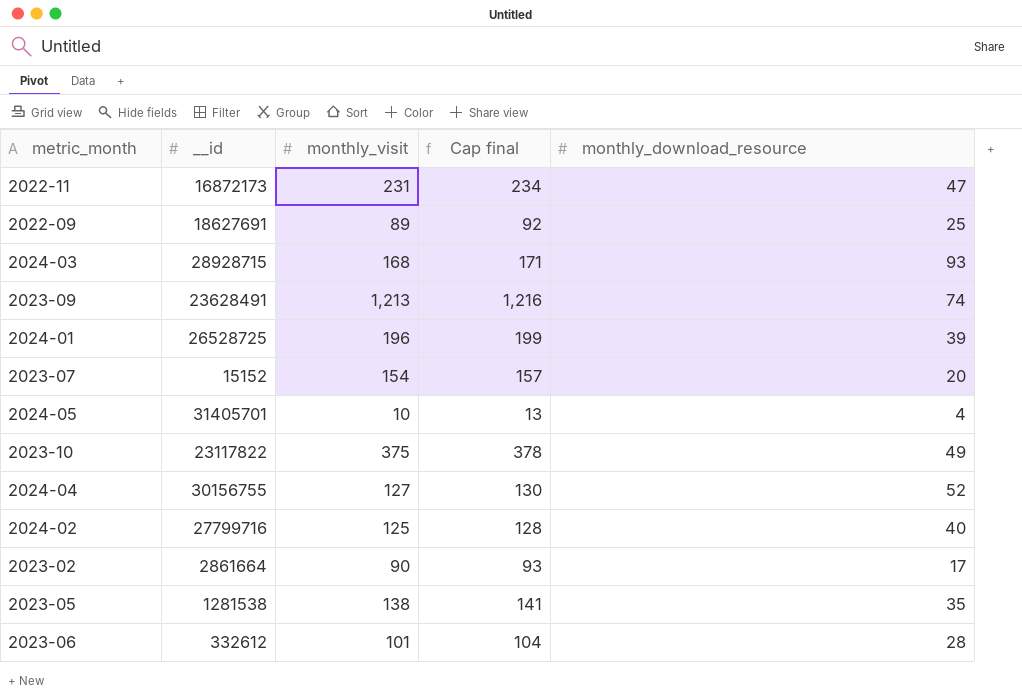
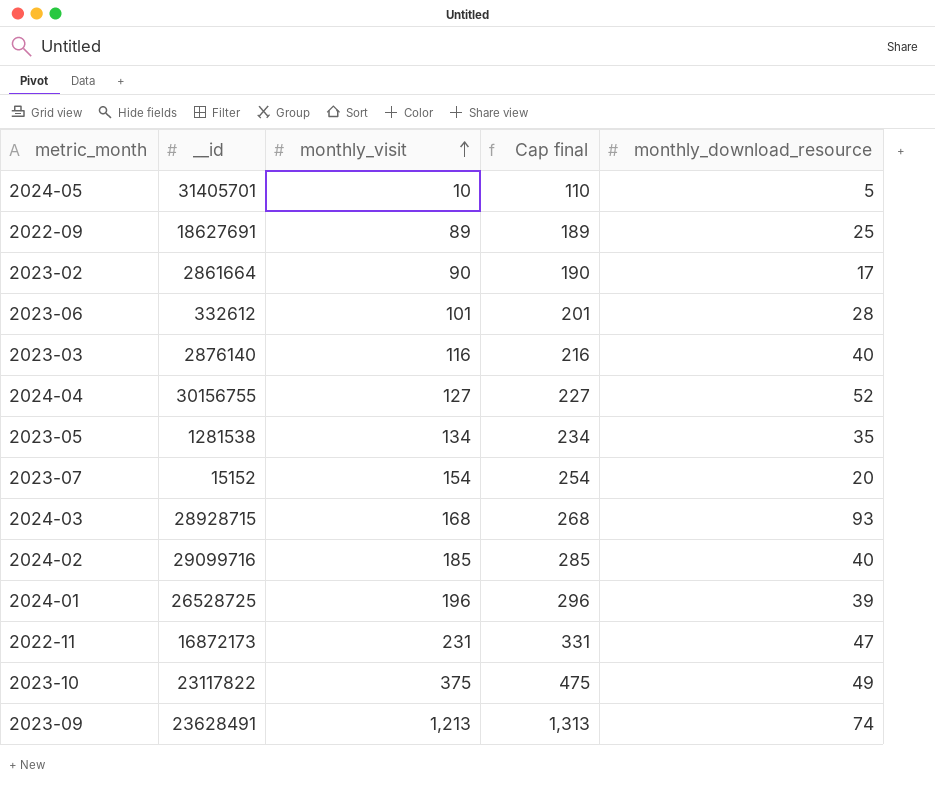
row order: none -> monthly_visit ascending
column Cap final | formula: [monthly_visit] + 3 -> [monthly_visit] + 100
2024-05 | monthly_download_resource: 4 -> 5
row 2023-03: none -> 2876140 | 116 | 216 | 40
2023-05 | monthly_visit: 138 -> 134
2024-02 | __id: 27799716 -> 29099716
2024-02 | monthly_visit: 125 -> 185

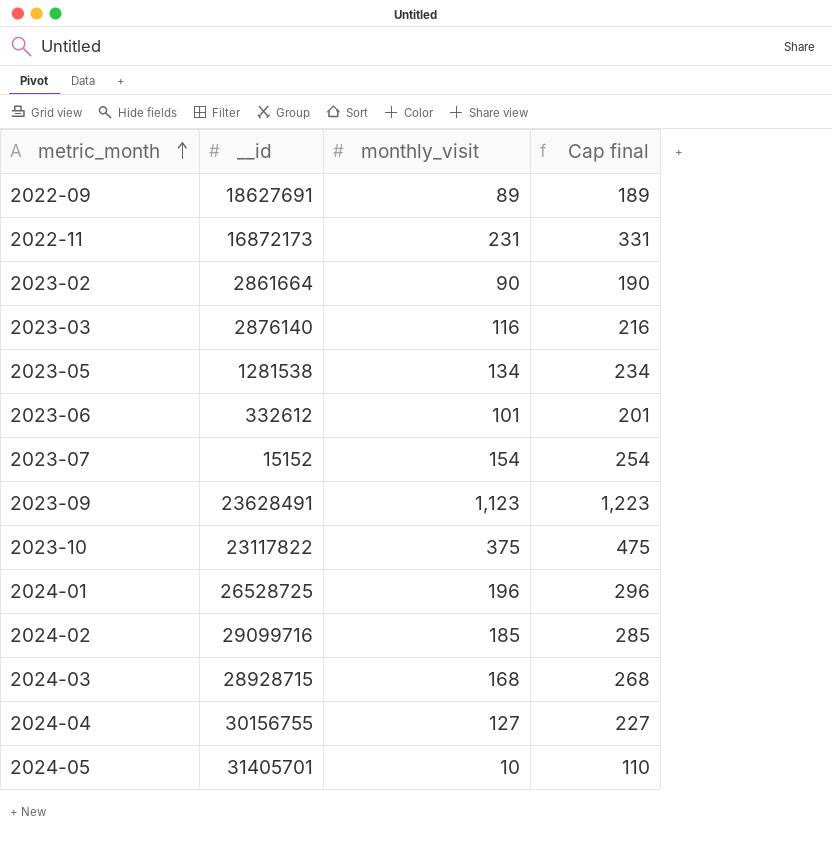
row order: monthly_visit ascending -> metric_month ascending
column monthly_download_resource | position: 5 -> none
2023-09 | monthly_visit: 1,213 -> 1,123
2023-09 | Cap final: 1,313 -> 1,223

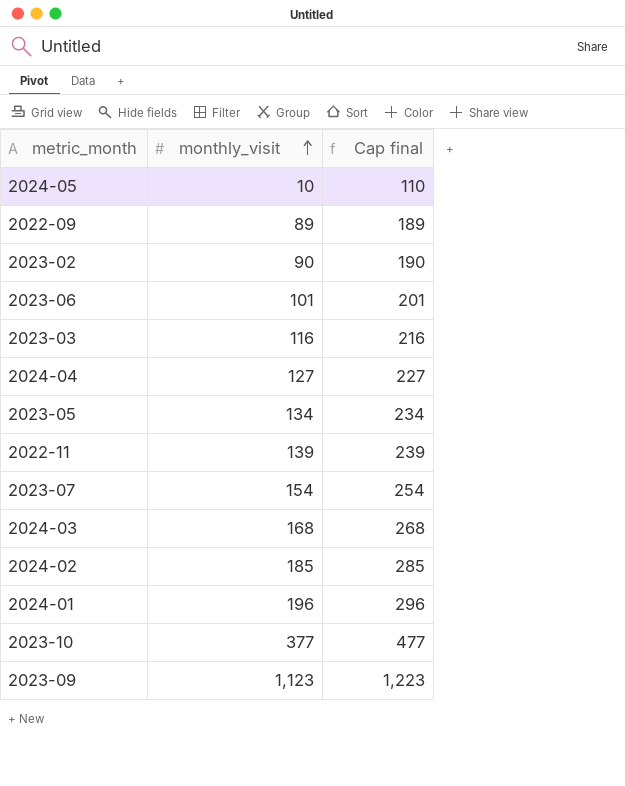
row order: metric_month ascending -> monthly_visit ascending
column __id | position: 2 -> none
2022-11 | monthly_visit: 231 -> 139
2022-11 | Cap final: 331 -> 239
2023-10 | monthly_visit: 375 -> 377
2023-10 | Cap final: 475 -> 477

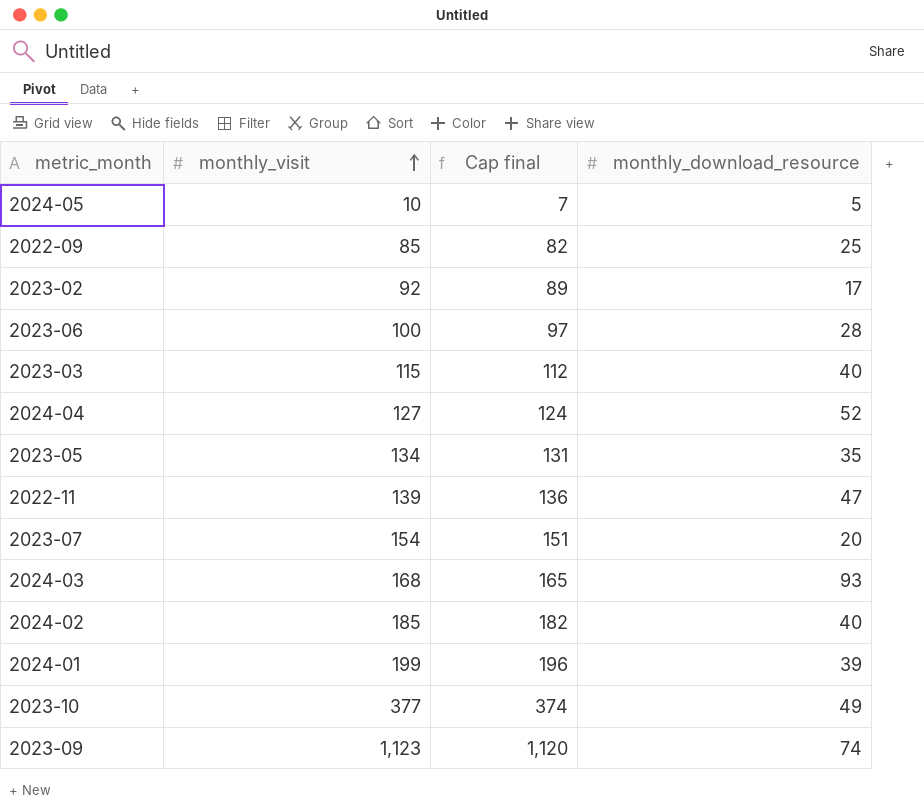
column Cap final | formula: [monthly_visit] + 100 -> [monthly_visit] - 3
column monthly_download_resource | position: none -> 4
2022-09 | monthly_visit: 89 -> 85
2023-02 | monthly_visit: 90 -> 92
2023-06 | monthly_visit: 101 -> 100
2023-03 | monthly_visit: 116 -> 115
2024-01 | monthly_visit: 196 -> 199

